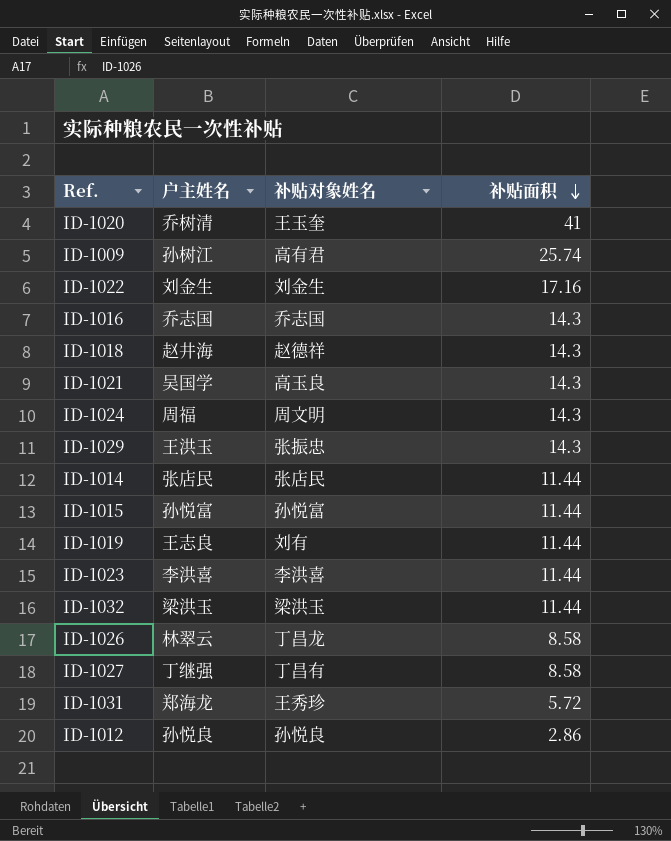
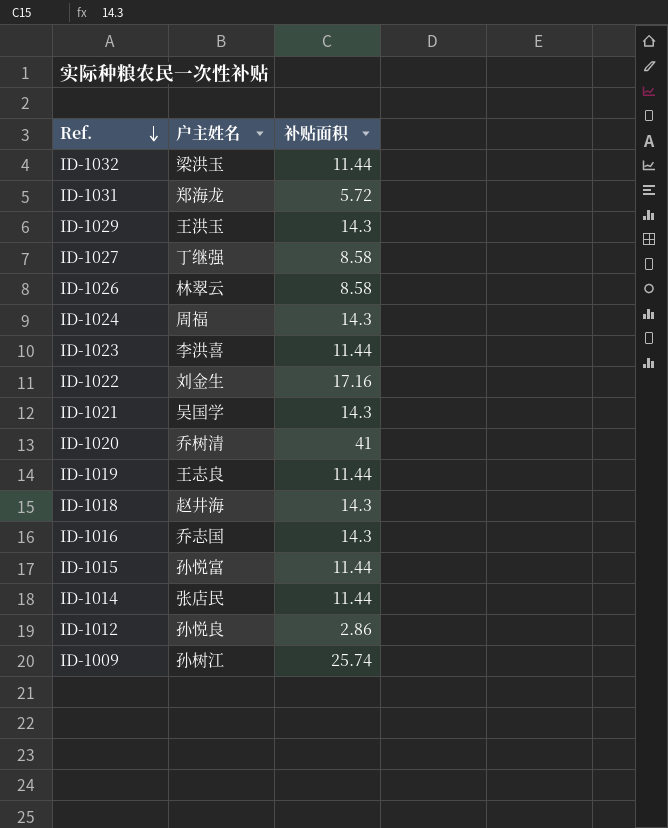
row order: 补贴面积 descending -> Ref. descending
column 补贴对象姓名 | position: 3 -> none

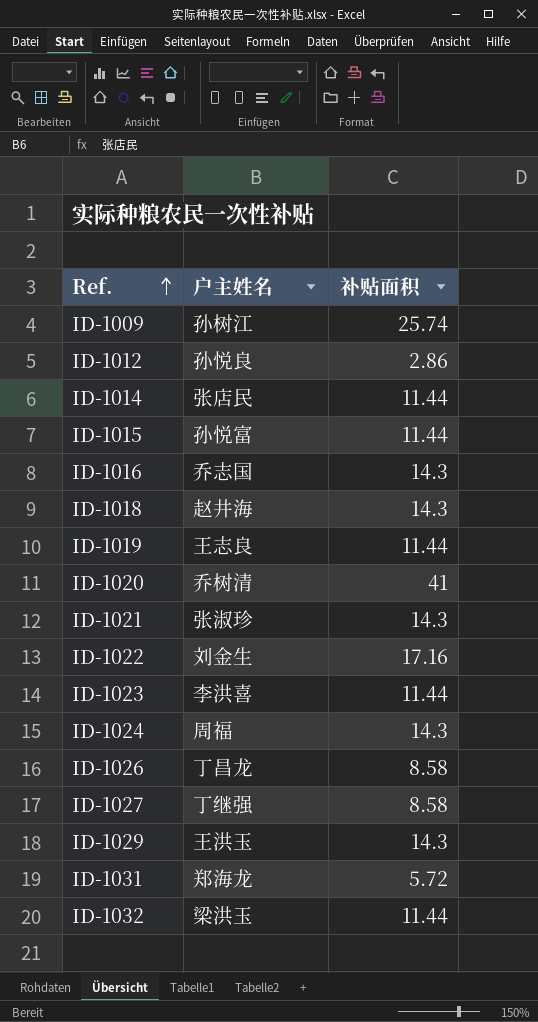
row order: Ref. descending -> Ref. ascending
ID-1021 | 户主姓名: 吴国学 -> 张淑珍
ID-1026 | 户主姓名: 林翠云 -> 丁昌龙

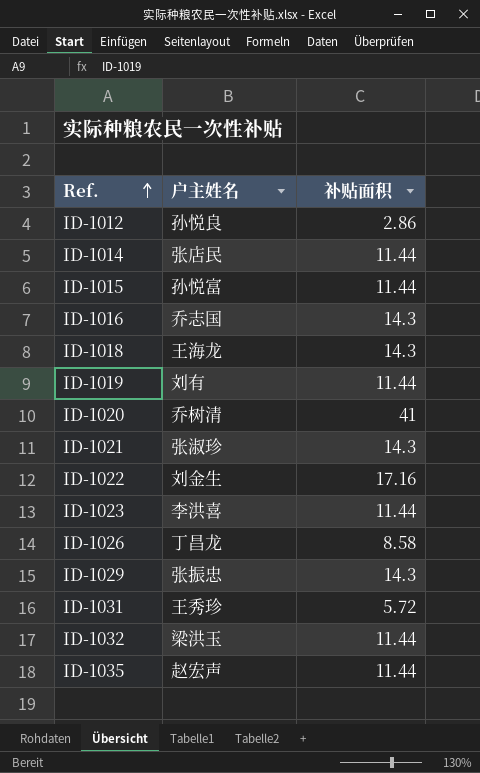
row ID-1009: 孙树江 | 25.74 -> none
row ID-1024: 周福 | 14.3 -> none
row ID-1027: 丁继强 | 8.58 -> none
ID-1018 | 户主姓名: 赵井海 -> 王海龙
ID-1019 | 户主姓名: 王志良 -> 刘有
ID-1029 | 户主姓名: 王洪玉 -> 张振忠
ID-1031 | 户主姓名: 郑海龙 -> 王秀珍
row ID-1035: none -> 赵宏声 | 11.44

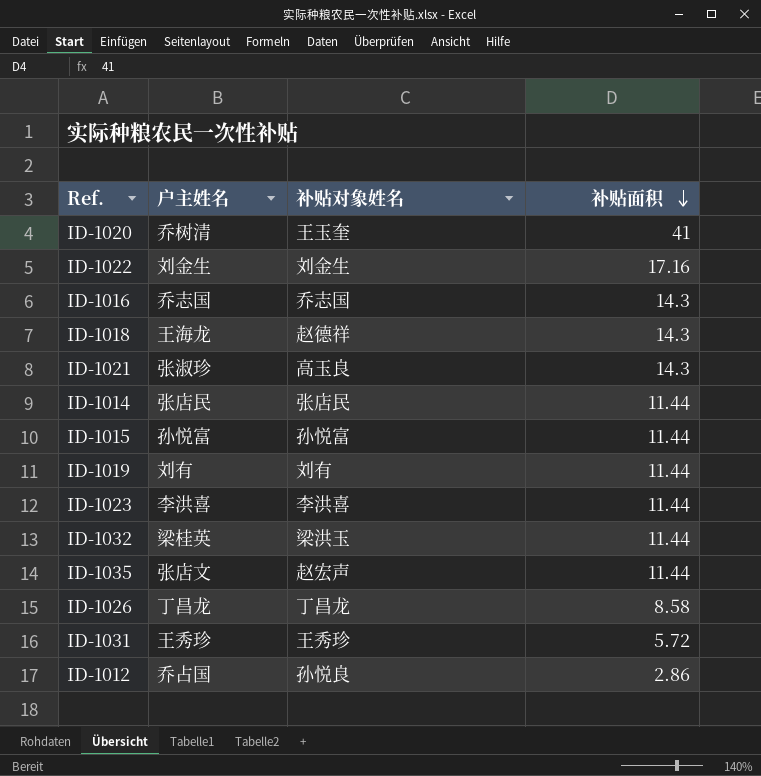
row order: Ref. ascending -> 补贴面积 descending
column 补贴对象姓名 | position: none -> 3
row ID-1029: 张振忠 | 14.3 -> none
ID-1032 | 户主姓名: 梁洪玉 -> 梁桂英
ID-1035 | 户主姓名: 赵宏声 -> 张店文
ID-1012 | 户主姓名: 孙悦良 -> 乔占国

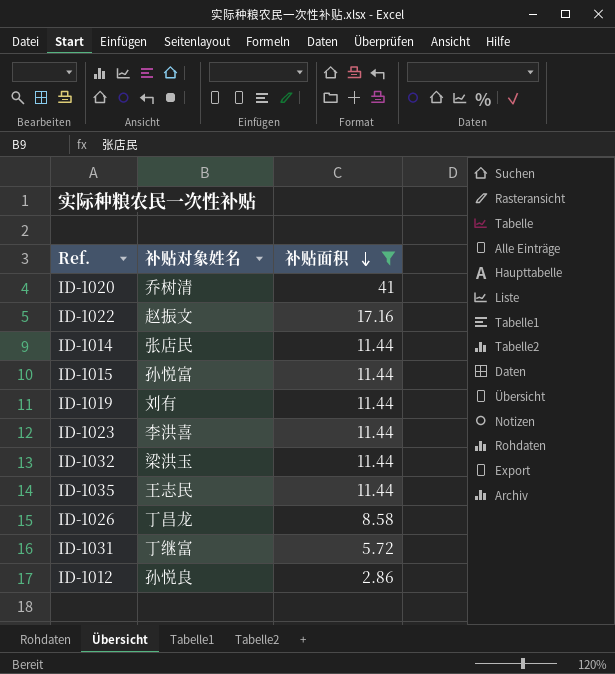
filter: none -> 补贴面积 != 14.3
column 户主姓名 | position: 2 -> none
ID-1020 | 补贴对象姓名: 王玉奎 -> 乔树清
ID-1022 | 补贴对象姓名: 刘金生 -> 赵振文
ID-1035 | 补贴对象姓名: 赵宏声 -> 王志民
ID-1031 | 补贴对象姓名: 王秀珍 -> 丁继富

